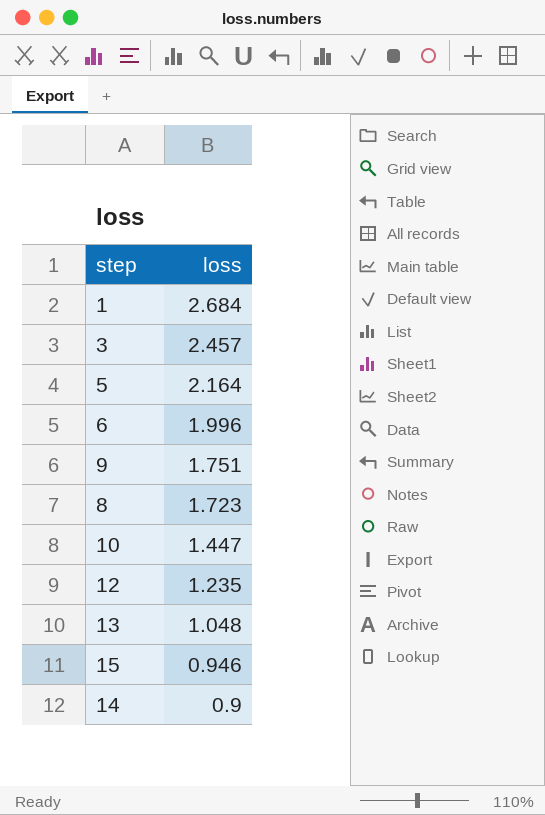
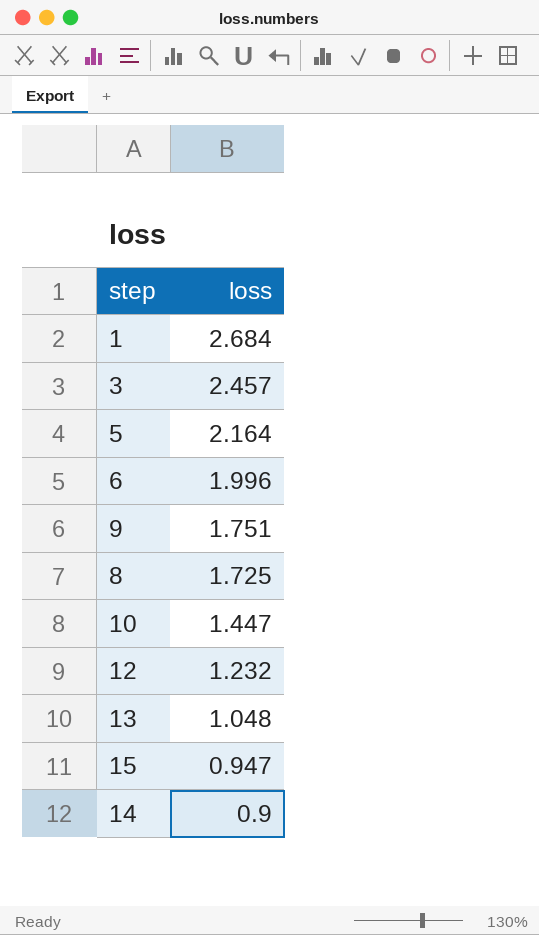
8 | loss: 1.723 -> 1.725
12 | loss: 1.235 -> 1.232
15 | loss: 0.946 -> 0.947

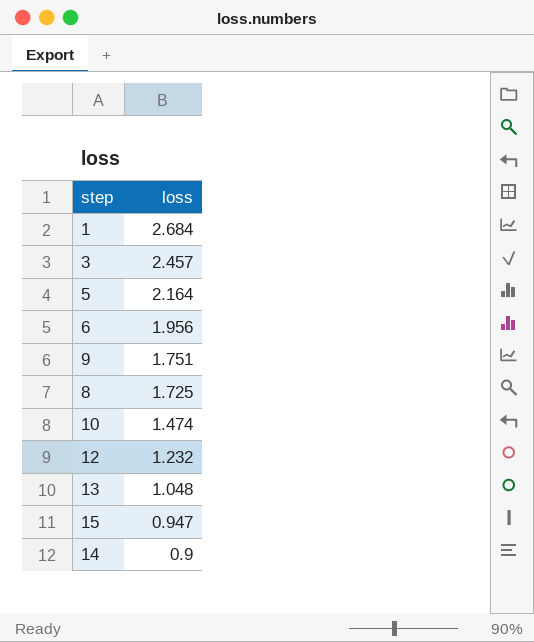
6 | loss: 1.996 -> 1.956
10 | loss: 1.447 -> 1.474

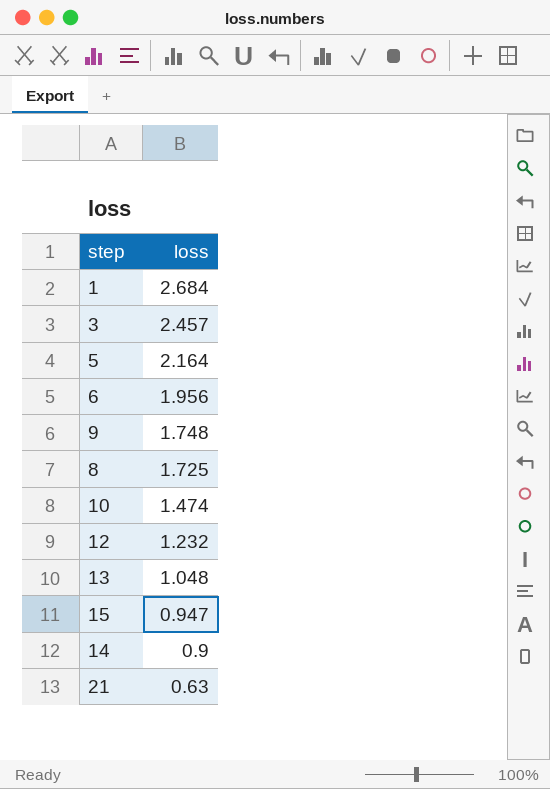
9 | loss: 1.751 -> 1.748
row 21: none -> 0.63

